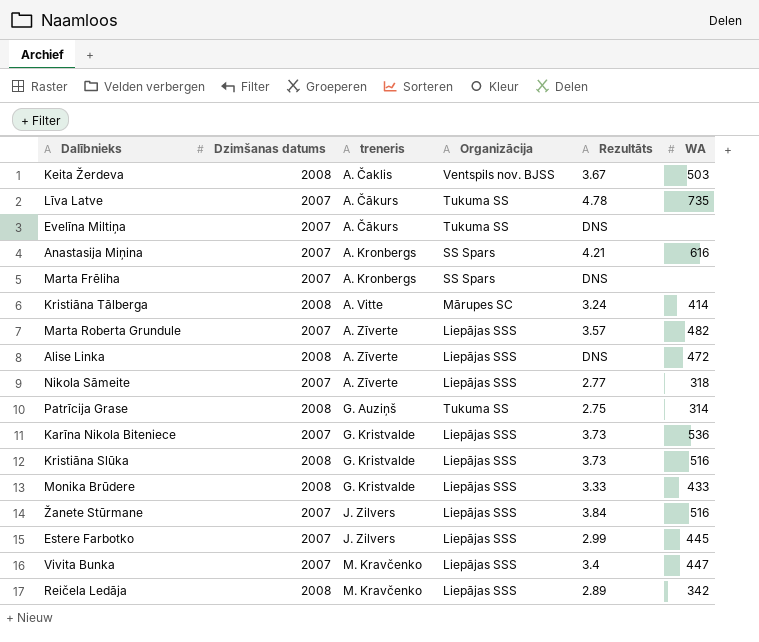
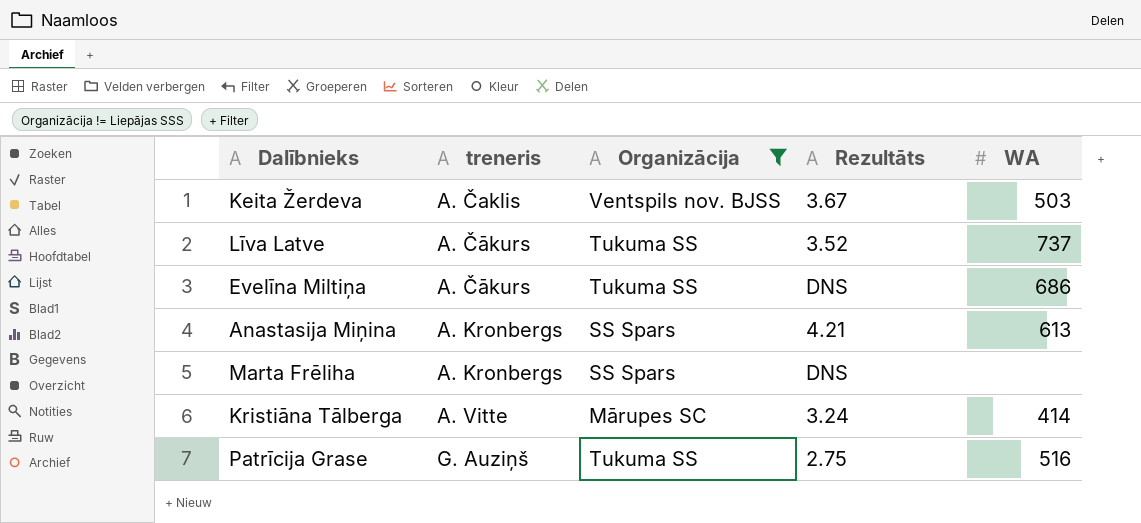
filter: none -> Organizācija != Liepājas SSS
column Dzimšanas datums | position: 2 -> none
Līva Latve | Rezultāts: 4.78 -> 3.52
Līva Latve | WA: 735 -> 737
Evelīna Miltiņa | WA: none -> 686
Anastasija Miņina | WA: 616 -> 613
Patrīcija Grase | WA: 314 -> 516

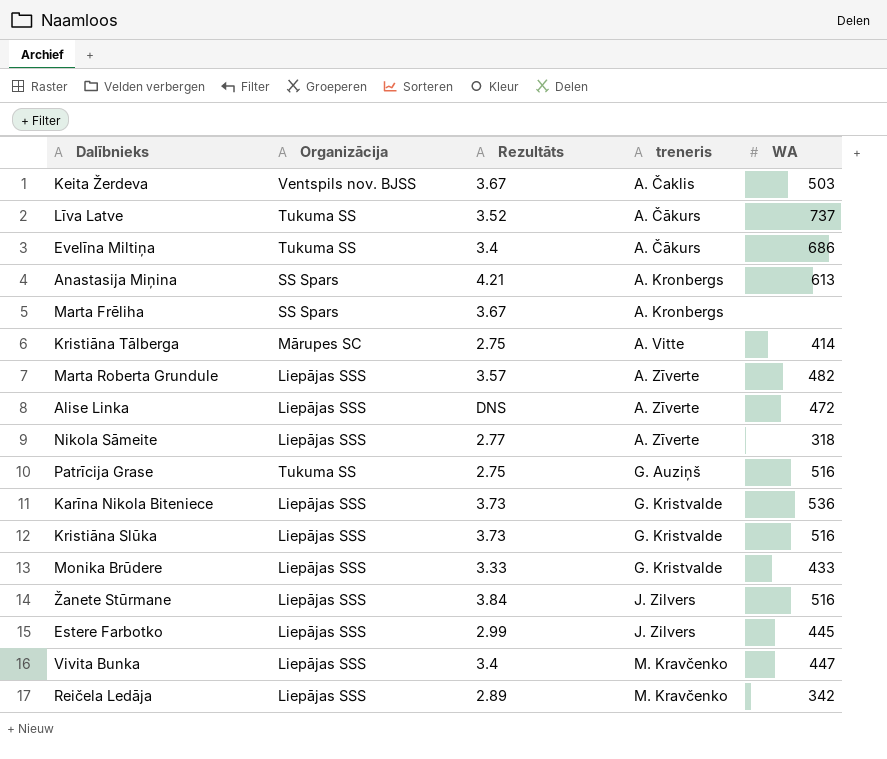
filter: Organizācija != Liepājas SSS -> none
column treneris | position: 2 -> 4
Evelīna Miltiņa | Rezultāts: DNS -> 3.4
Marta Frēliha | Rezultāts: DNS -> 3.67
Kristiāna Tālberga | Rezultāts: 3.24 -> 2.75

